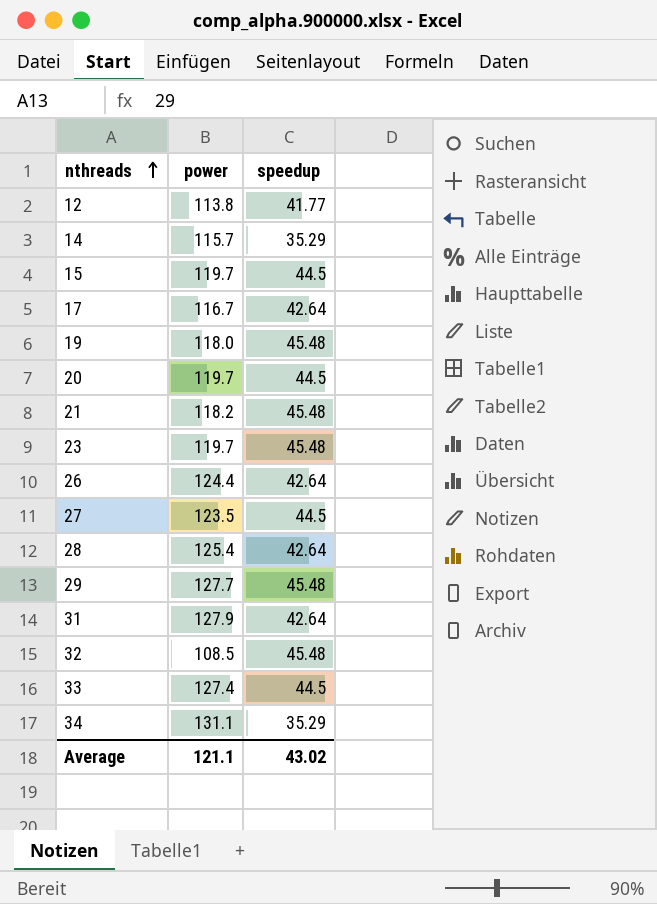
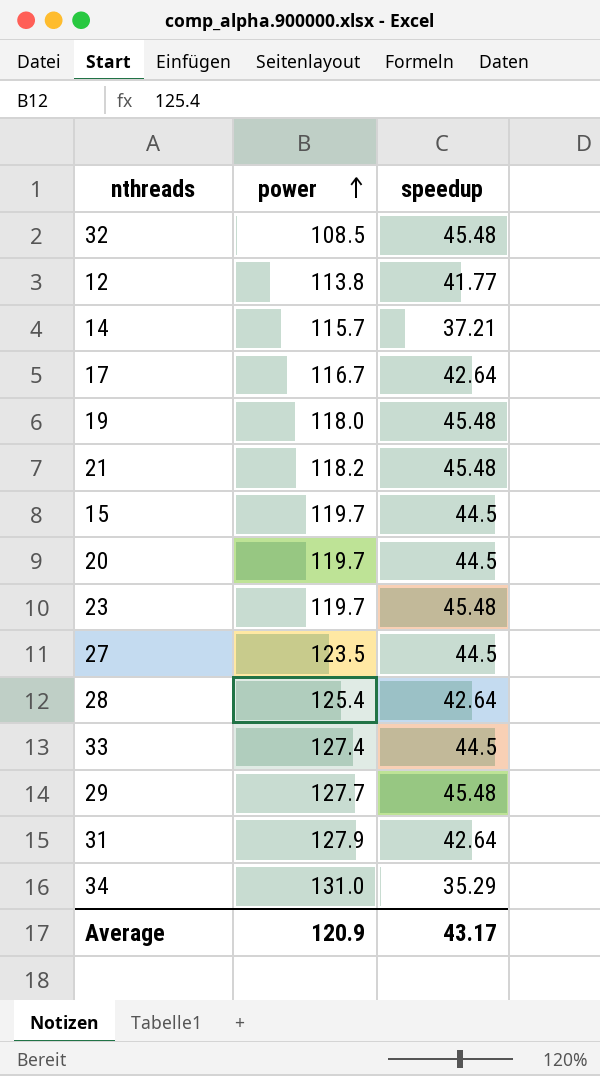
row order: nthreads ascending -> power ascending
row 26: 124.4 | 42.64 -> none
14 | speedup: 35.29 -> 37.21
34 | power: 131.1 -> 131.0
Average | power: 121.1 -> 120.9
Average | speedup: 43.02 -> 43.17

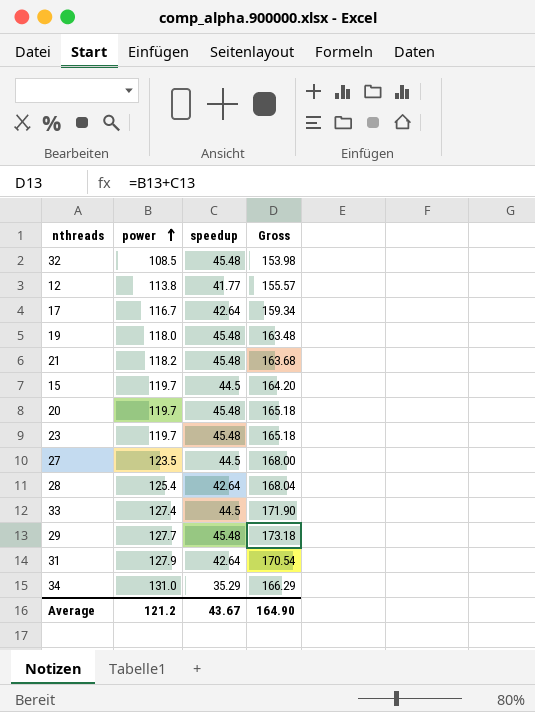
column Gross | formula: none -> [power] + [speedup]
row 14: 115.7 | 37.21 -> none
20 | speedup: 44.5 -> 45.48
Average | power: 120.9 -> 121.2
Average | speedup: 43.17 -> 43.67

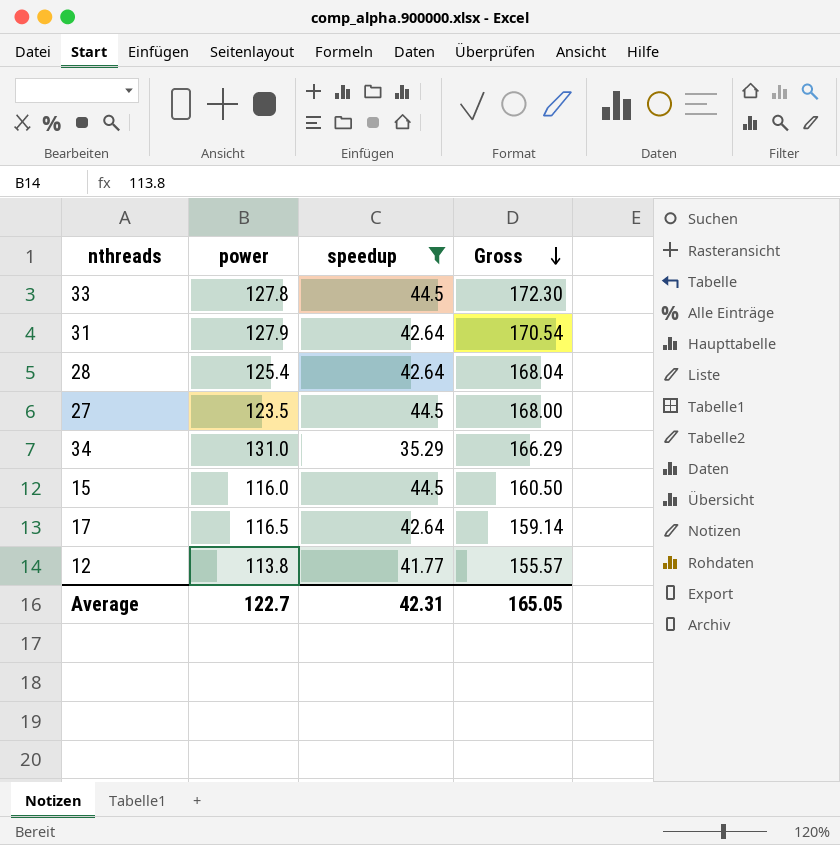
filter: none -> speedup != 45.48
row order: power ascending -> Gross descending
33 | power: 127.4 -> 127.8
33 | Gross: 171.90 -> 172.30
15 | power: 119.7 -> 116.0
15 | Gross: 164.20 -> 160.50
17 | power: 116.7 -> 116.5
17 | Gross: 159.34 -> 159.14
Average | power: 121.2 -> 122.7
Average | speedup: 43.67 -> 42.31
Average | Gross: 164.90 -> 165.05

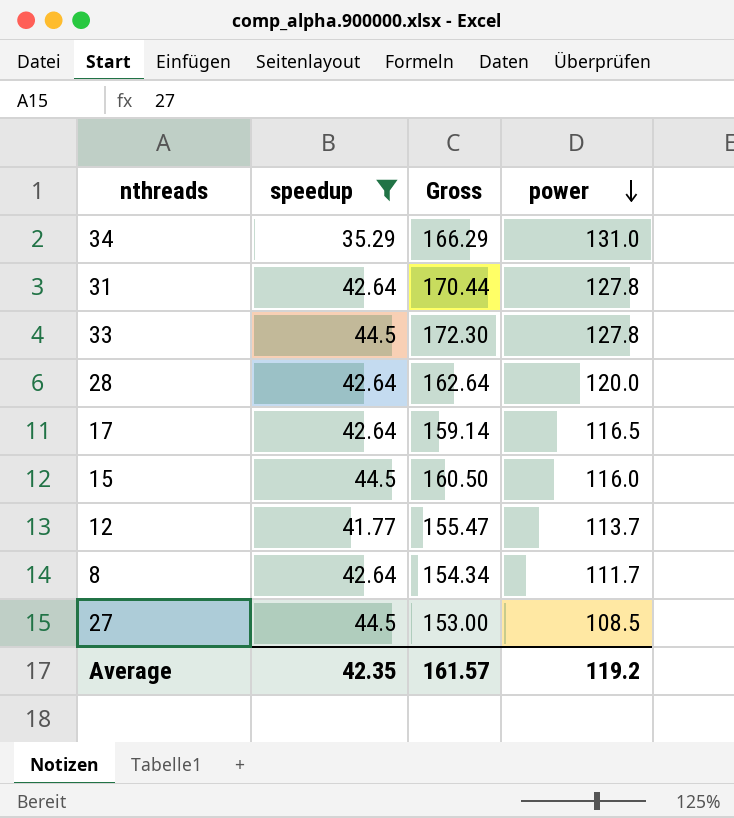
row order: Gross descending -> power descending
column power | position: 2 -> 4
31 | Gross: 170.54 -> 170.44
31 | power: 127.9 -> 127.8
28 | Gross: 168.04 -> 162.64
28 | power: 125.4 -> 120.0
12 | Gross: 155.57 -> 155.47
12 | power: 113.8 -> 113.7
row 8: none -> 42.64 | 154.34 | 111.7
27 | Gross: 168.00 -> 153.00
27 | power: 123.5 -> 108.5
Average | speedup: 42.31 -> 42.35
Average | Gross: 165.05 -> 161.57
Average | power: 122.7 -> 119.2

